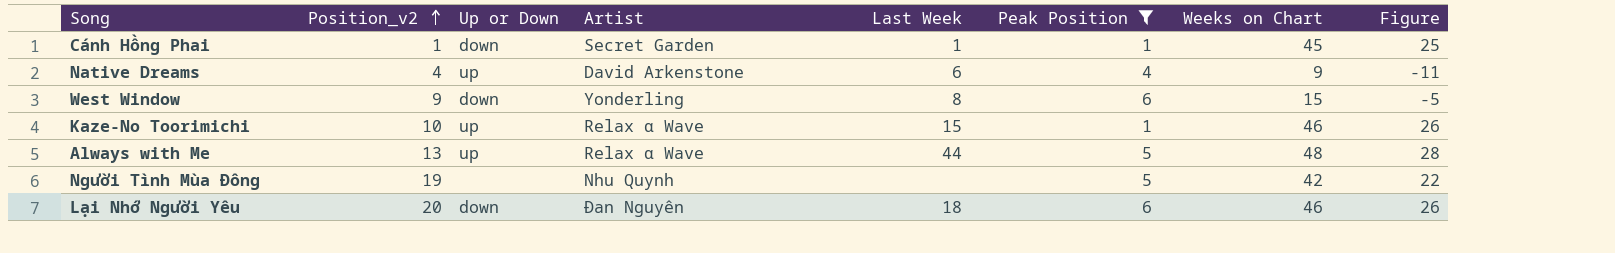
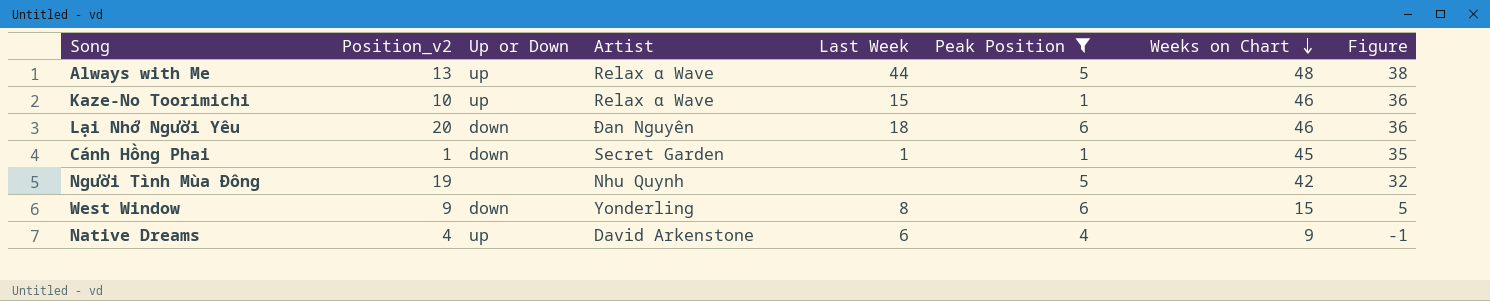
row order: Position_v2 ascending -> Weeks on Chart descending
column Figure | formula: [Weeks on Chart] - 20 -> [Weeks on Chart] - 10

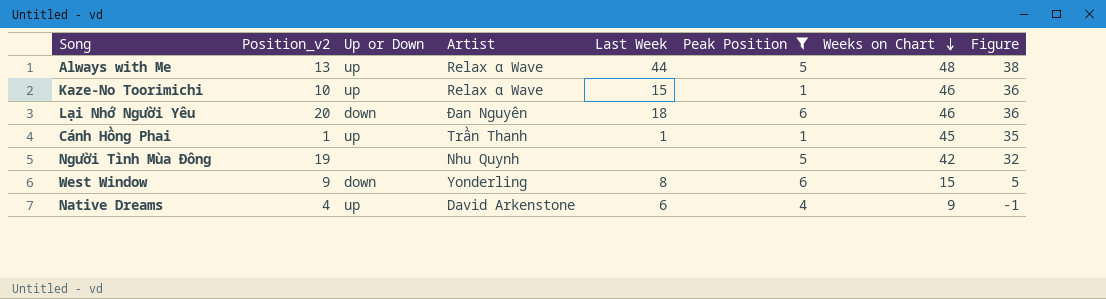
Cánh Hồng Phai | Up or Down: down -> up
Cánh Hồng Phai | Artist: Secret Garden -> Trần Thanh

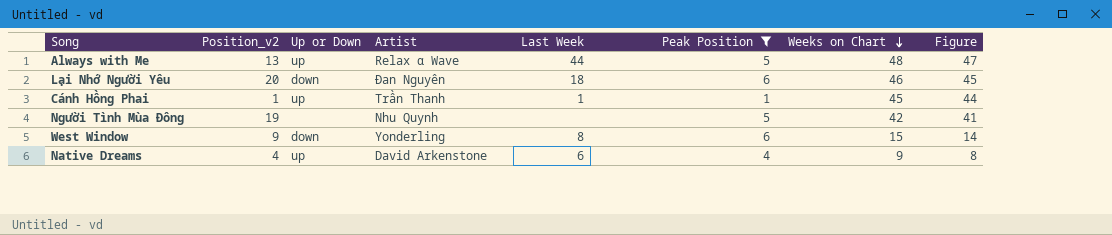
column Figure | formula: [Weeks on Chart] - 10 -> [Weeks on Chart] - 1
row Kaze-No Toorimichi: 10 | up | Relax α Wave | 15 | 1 | 46 | 36 -> none

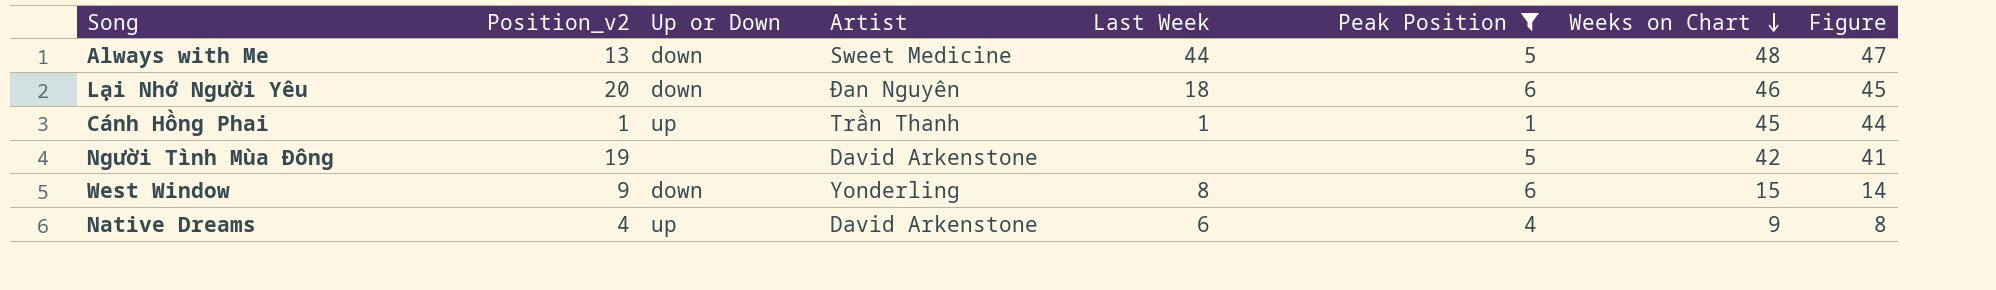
Always with Me | Up or Down: up -> down
Always with Me | Artist: Relax α Wave -> Sweet Medicine
Người Tình Mùa Đông | Artist: Nhu Quynh -> David Arkenstone

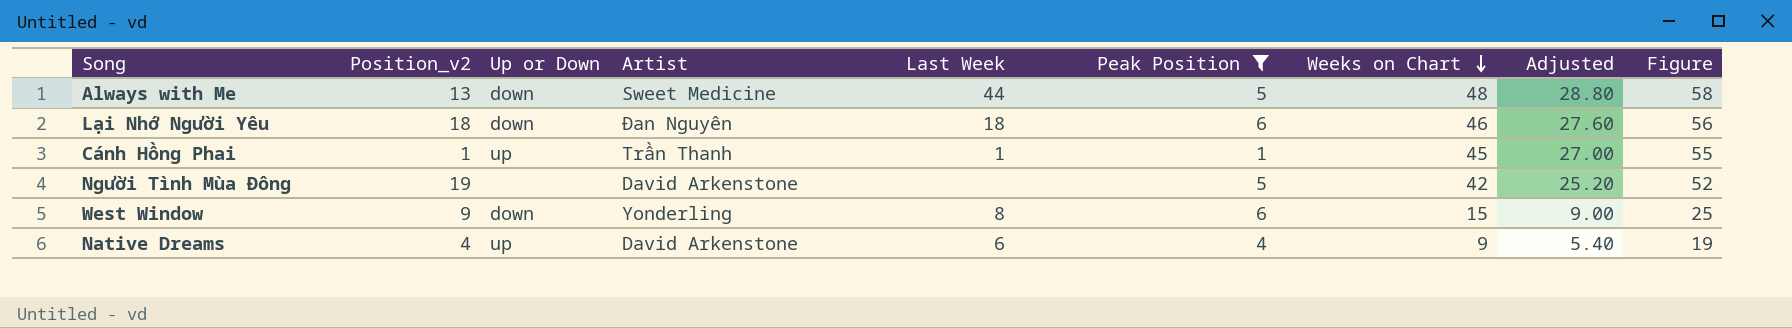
column Adjusted | formula: none -> [Weeks on Chart] * 0.6
column Figure | formula: [Weeks on Chart] - 1 -> [Weeks on Chart] + 10
Lại Nhớ Người Yêu | Position_v2: 20 -> 18

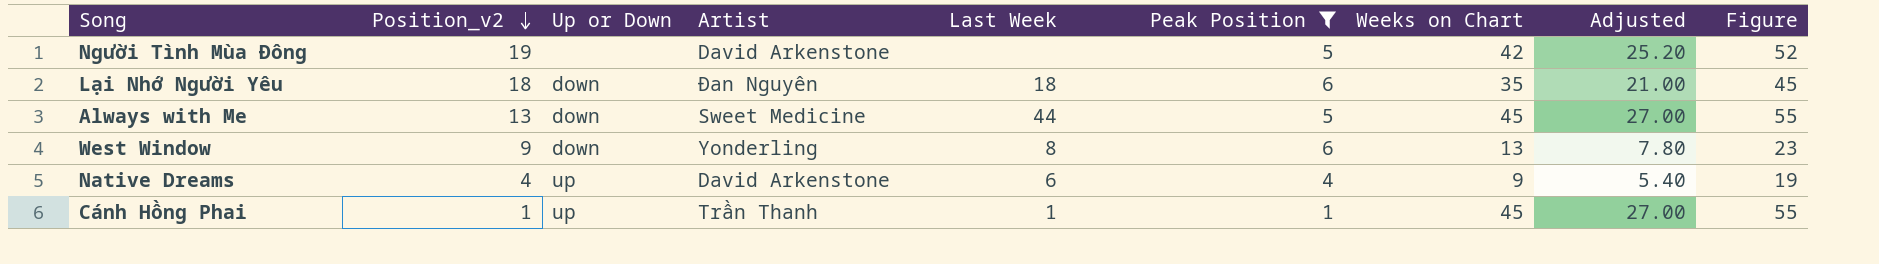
row order: Weeks on Chart descending -> Position_v2 descending
Lại Nhớ Người Yêu | Weeks on Chart: 46 -> 35
Lại Nhớ Người Yêu | Adjusted: 27.60 -> 21.00
Lại Nhớ Người Yêu | Figure: 56 -> 45
Always with Me | Weeks on Chart: 48 -> 45
Always with Me | Adjusted: 28.80 -> 27.00
Always with Me | Figure: 58 -> 55
West Window | Weeks on Chart: 15 -> 13
West Window | Adjusted: 9.00 -> 7.80
West Window | Figure: 25 -> 23

